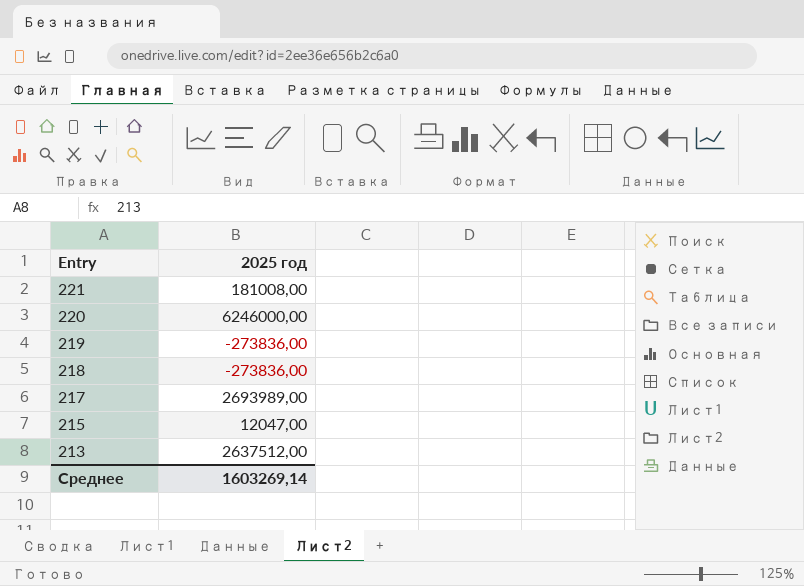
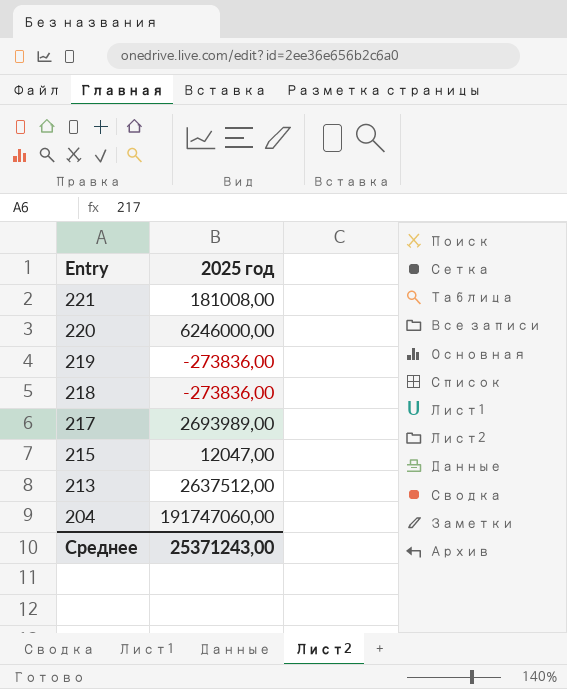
row 204: none -> 191747060,00
Среднее | 2025 год: 1603269,14 -> 25371243,00

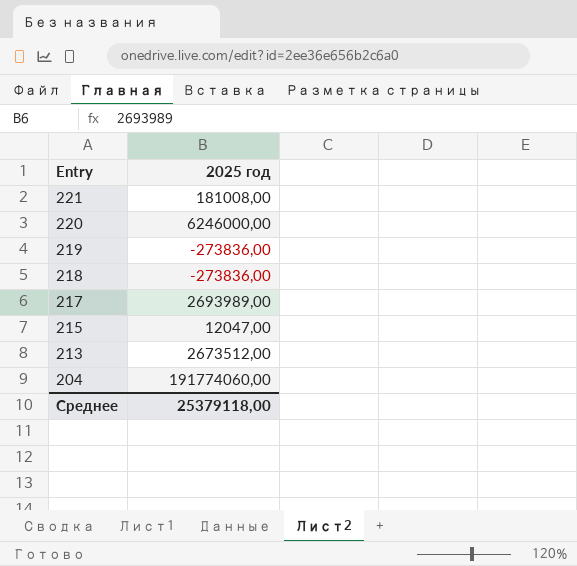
213 | 2025 год: 2637512,00 -> 2673512,00
204 | 2025 год: 191747060,00 -> 191774060,00
Среднее | 2025 год: 25371243,00 -> 25379118,00

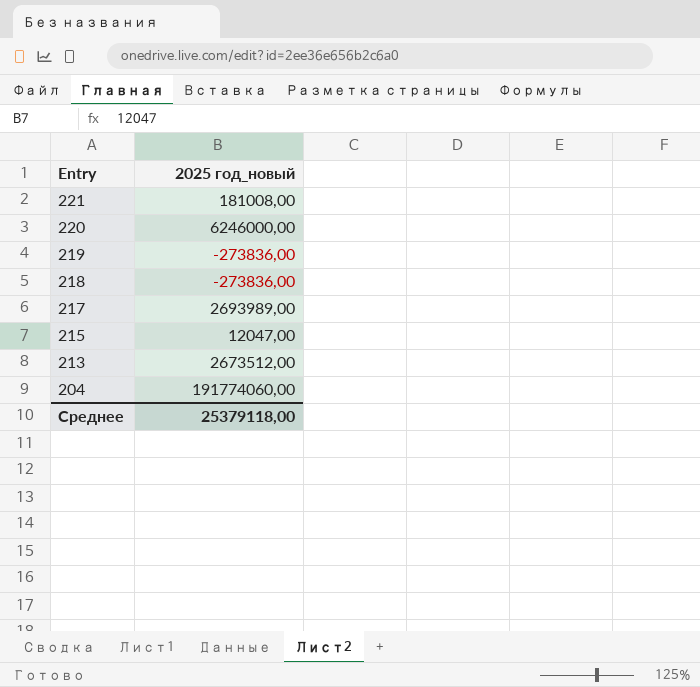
column name: 2025 год -> 2025 год_новый

